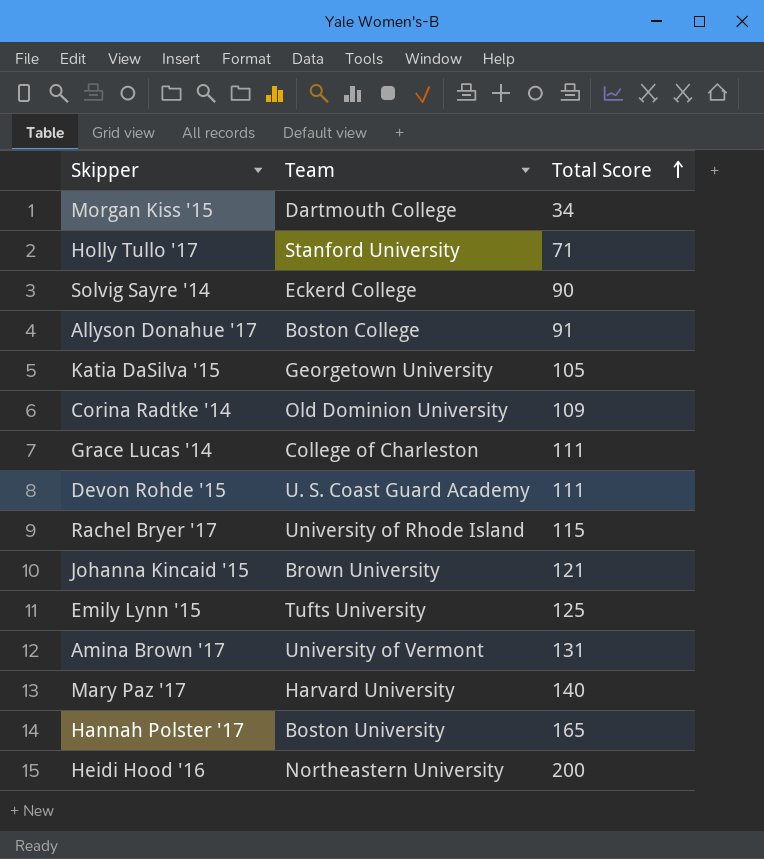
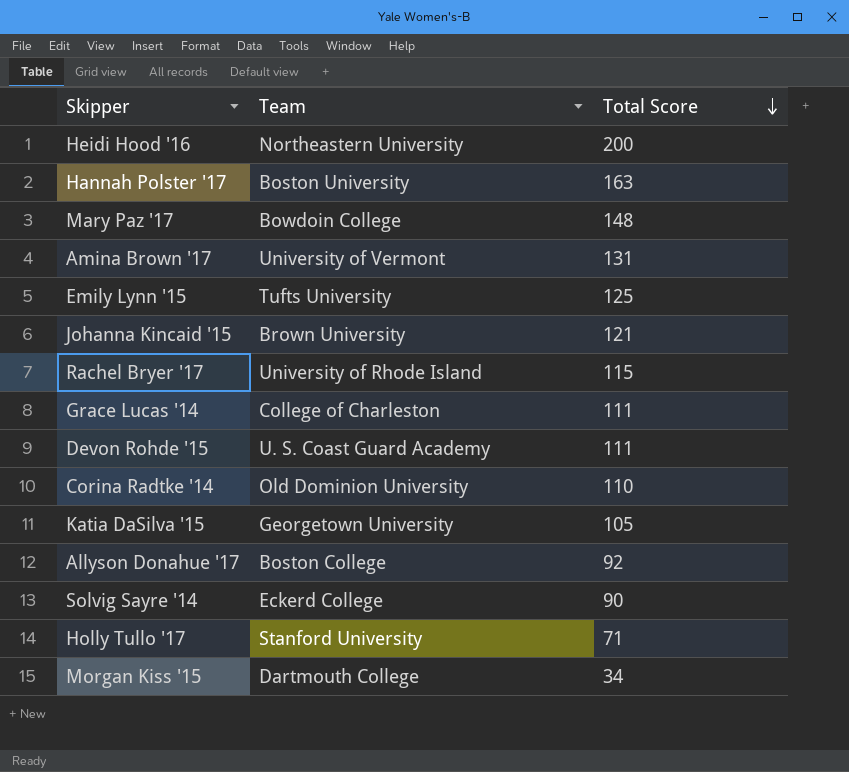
row order: Total Score ascending -> Total Score descending
Hannah Polster '17 | Total Score: 165 -> 163
Mary Paz '17 | Team: Harvard University -> Bowdoin College
Mary Paz '17 | Total Score: 140 -> 148
Corina Radtke '14 | Total Score: 109 -> 110
Allyson Donahue '17 | Total Score: 91 -> 92

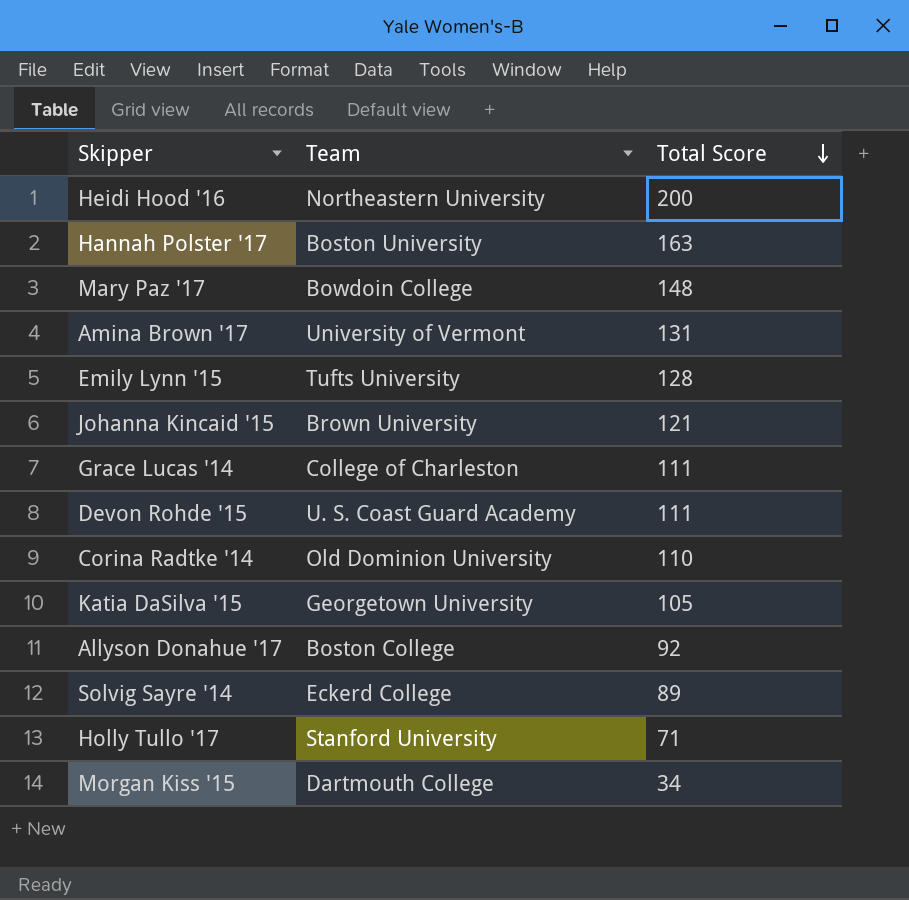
row Rachel Bryer '17: University of Rhode Island | 115 -> none
Emily Lynn '15 | Total Score: 125 -> 128
Solvig Sayre '14 | Total Score: 90 -> 89

